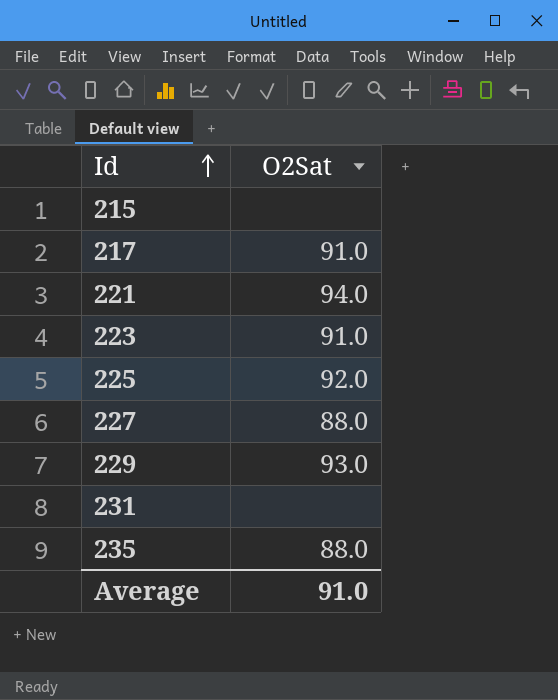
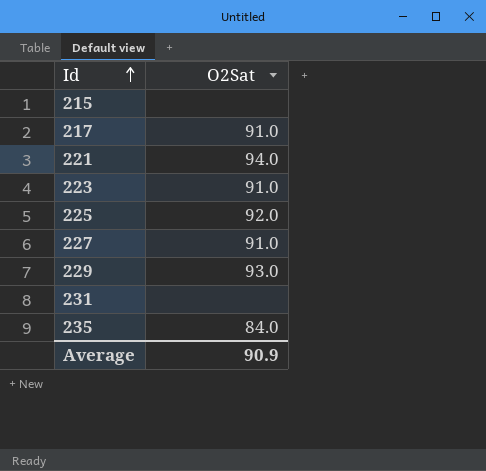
227 | O2Sat: 88.0 -> 91.0
235 | O2Sat: 88.0 -> 84.0
Average | O2Sat: 91.0 -> 90.9

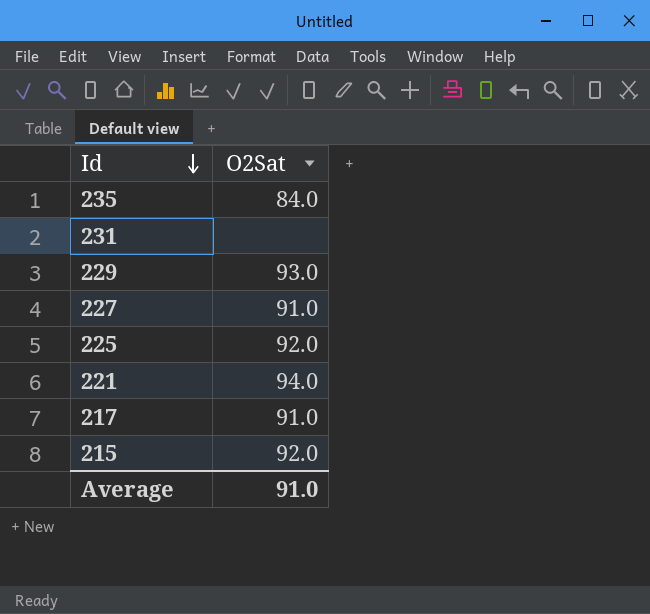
row order: Id ascending -> Id descending
row 223: 91.0 -> none
215 | O2Sat: none -> 92.0
Average | O2Sat: 90.9 -> 91.0

